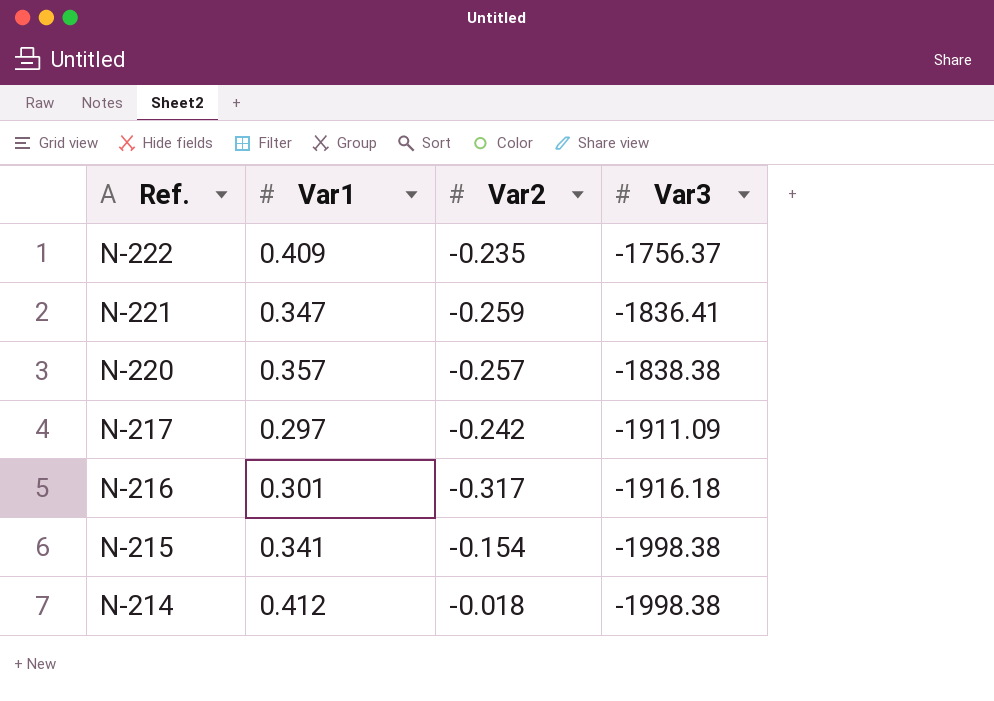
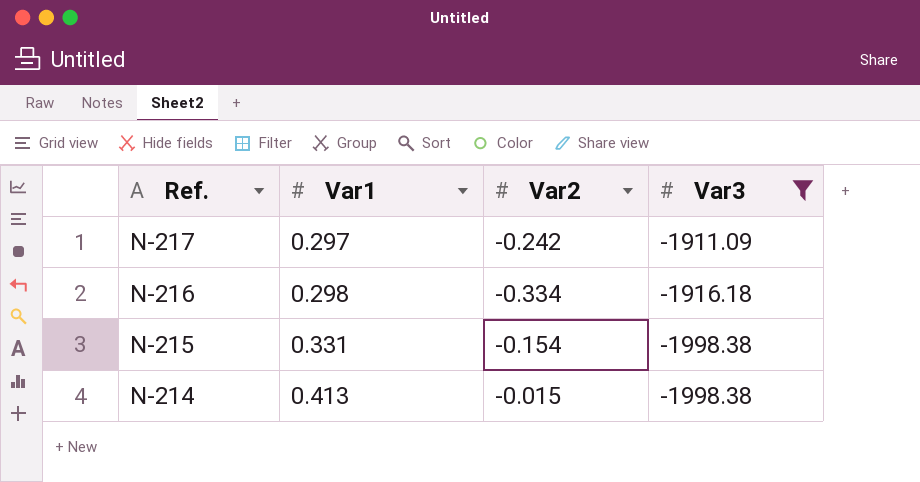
filter: none -> Var3 <= -1911.09
N-216 | Var1: 0.301 -> 0.298
N-216 | Var2: -0.317 -> -0.334
N-215 | Var1: 0.341 -> 0.331
N-214 | Var1: 0.412 -> 0.413
N-214 | Var2: -0.018 -> -0.015

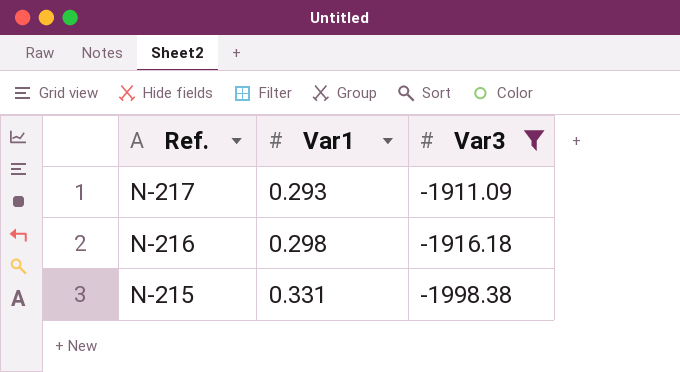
column Var2 | position: 3 -> none
row N-214: 0.413 | -0.015 | -1998.38 -> none
N-217 | Var1: 0.297 -> 0.293

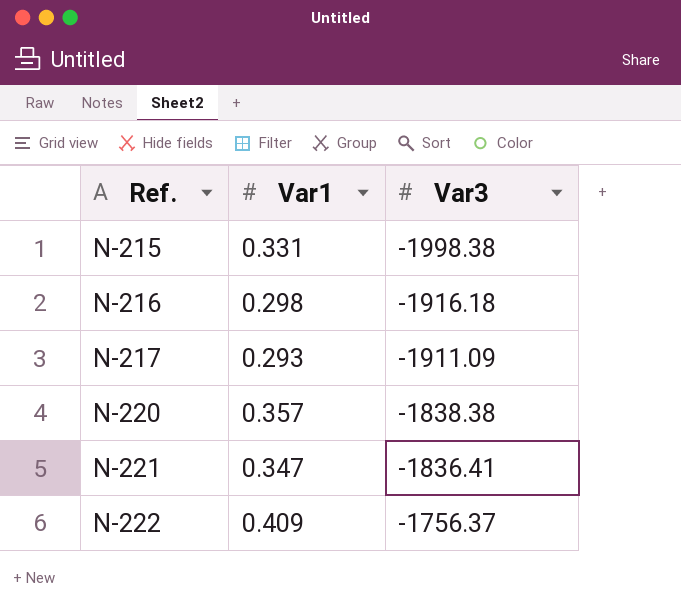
filter: Var3 <= -1911.09 -> none
row order: Ref. descending -> Ref. ascending

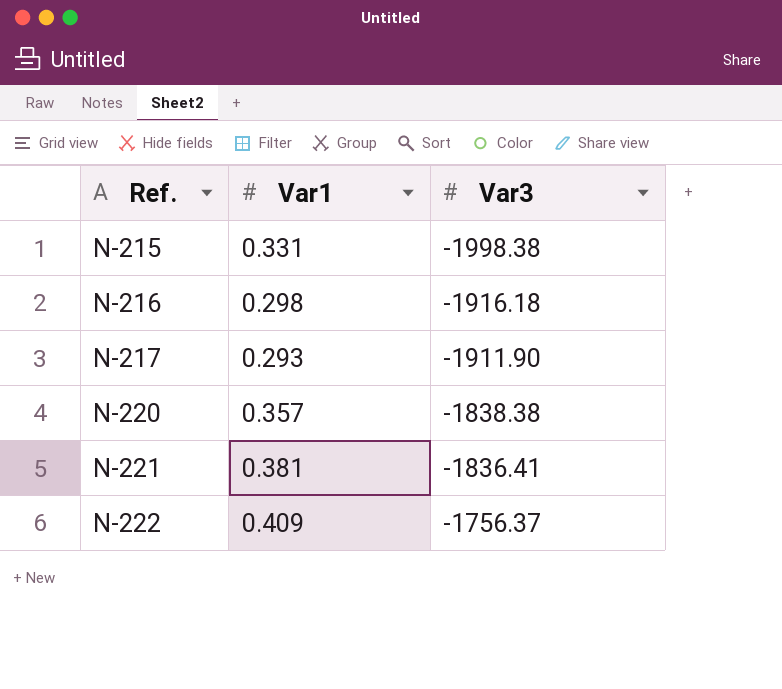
N-217 | Var3: -1911.09 -> -1911.90
N-221 | Var1: 0.347 -> 0.381

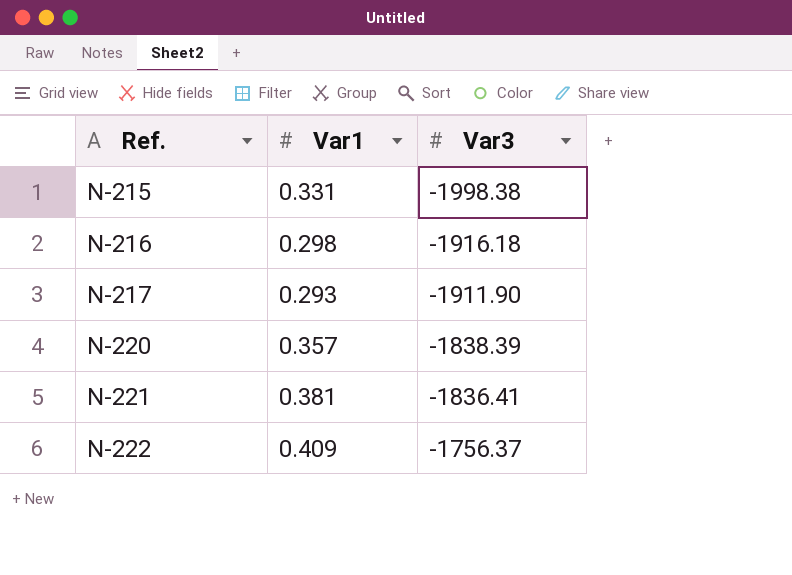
N-220 | Var3: -1838.38 -> -1838.39

